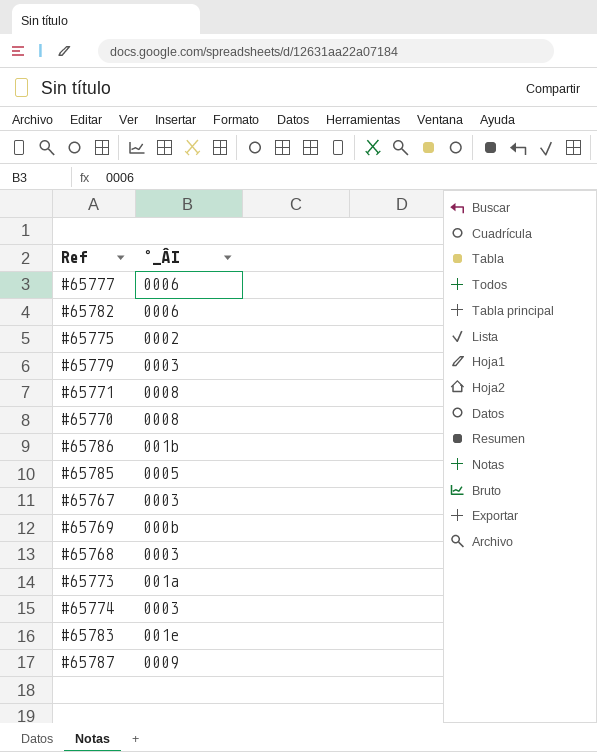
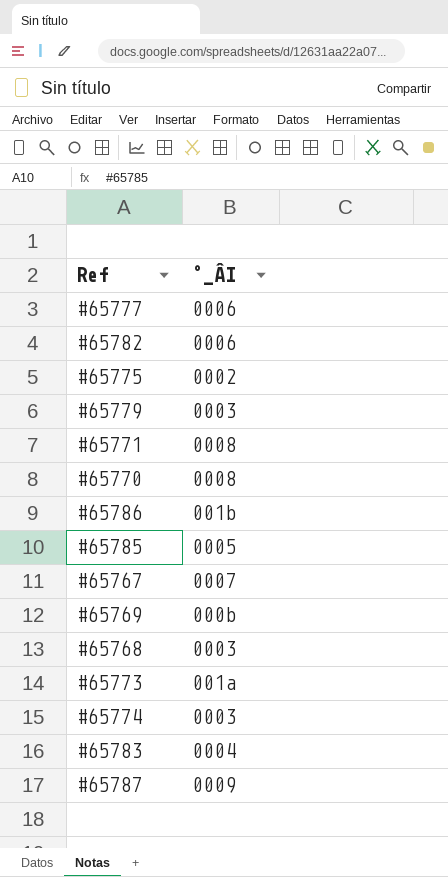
#65767 | °_ÂI: 0003 -> 0007
#65783 | °_ÂI: 001e -> 0004

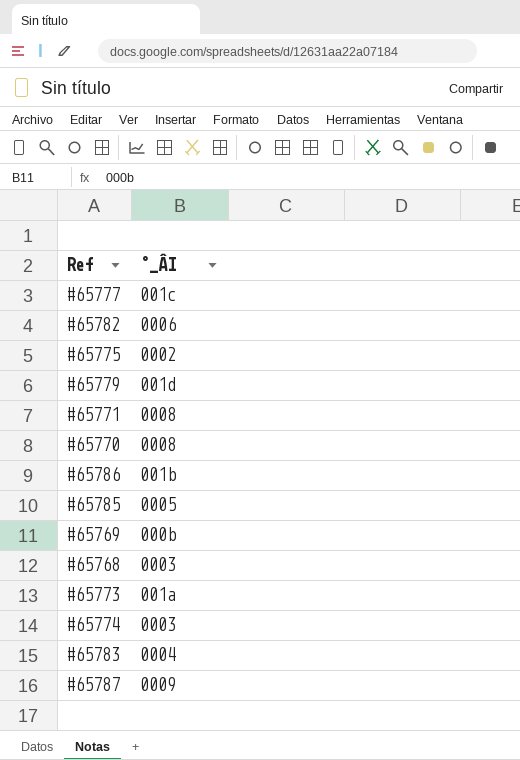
row #65767: 0007 -> none
#65777 | °_ÂI: 0006 -> 001c
#65779 | °_ÂI: 0003 -> 001d

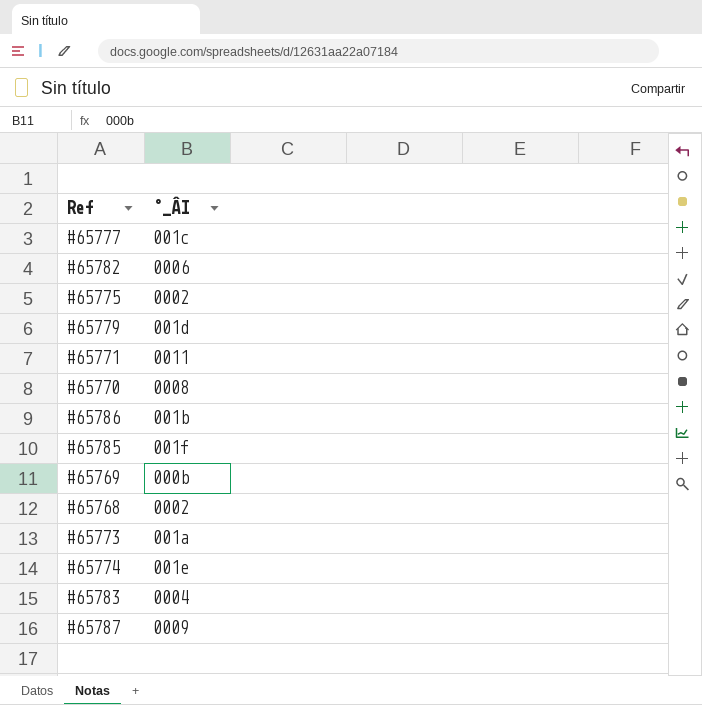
#65771 | °_ÂI: 0008 -> 0011
#65785 | °_ÂI: 0005 -> 001f
#65768 | °_ÂI: 0003 -> 0002
#65774 | °_ÂI: 0003 -> 001e

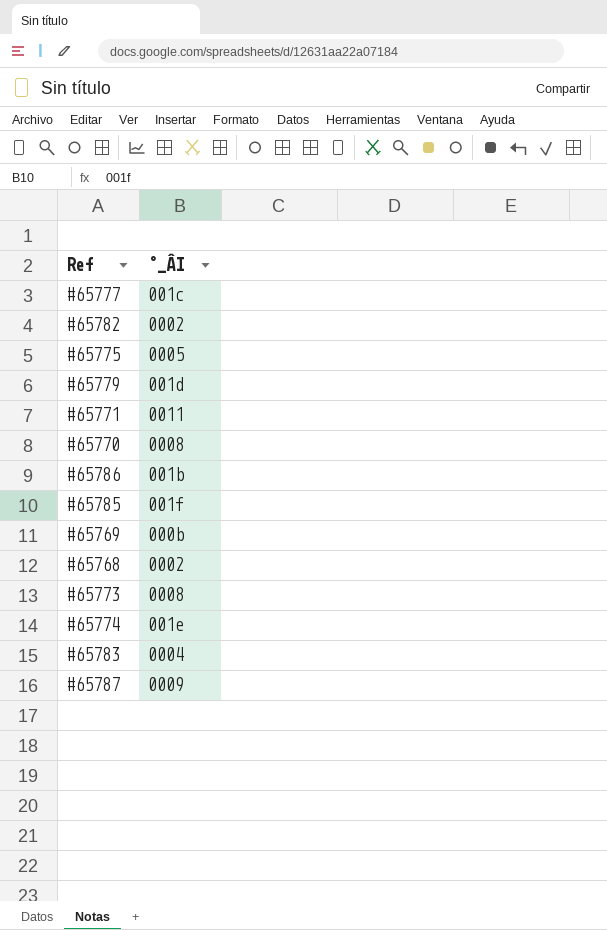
#65782 | °_ÂI: 0006 -> 0002
#65775 | °_ÂI: 0002 -> 0005
#65773 | °_ÂI: 001a -> 0008

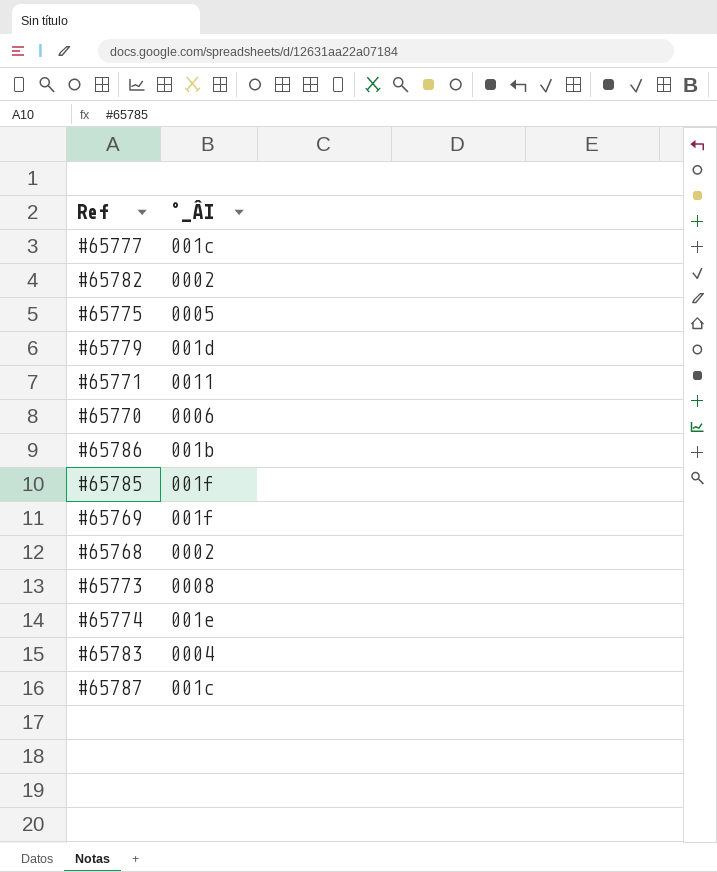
#65770 | °_ÂI: 0008 -> 0006
#65769 | °_ÂI: 000b -> 001f
#65787 | °_ÂI: 0009 -> 001c

